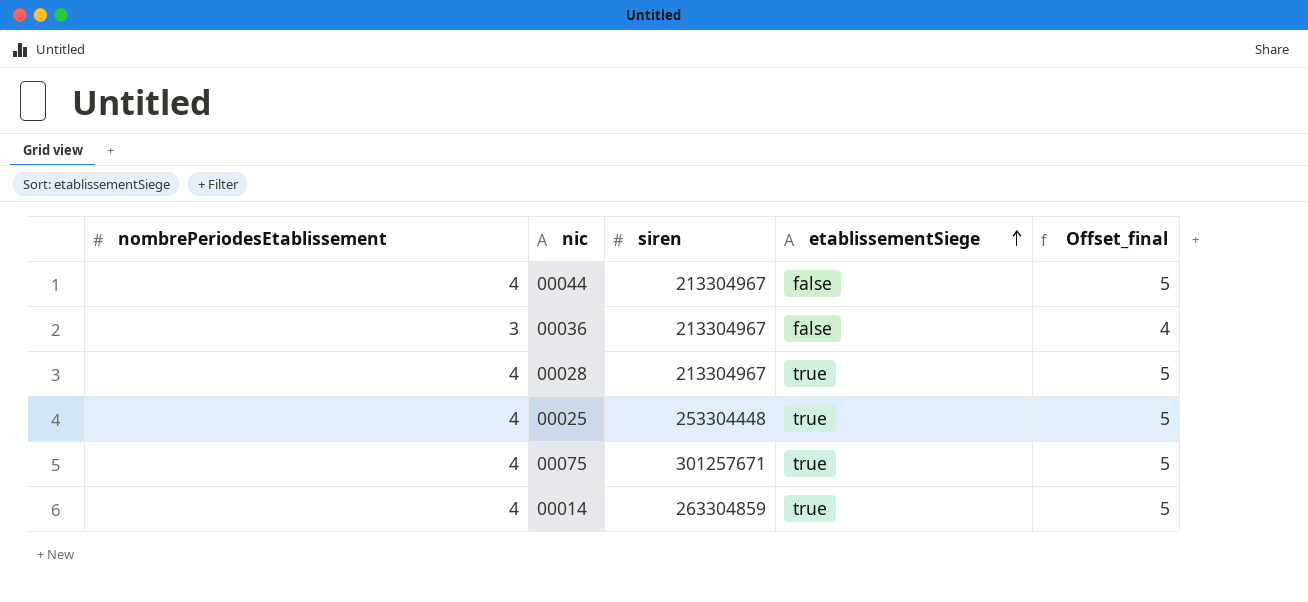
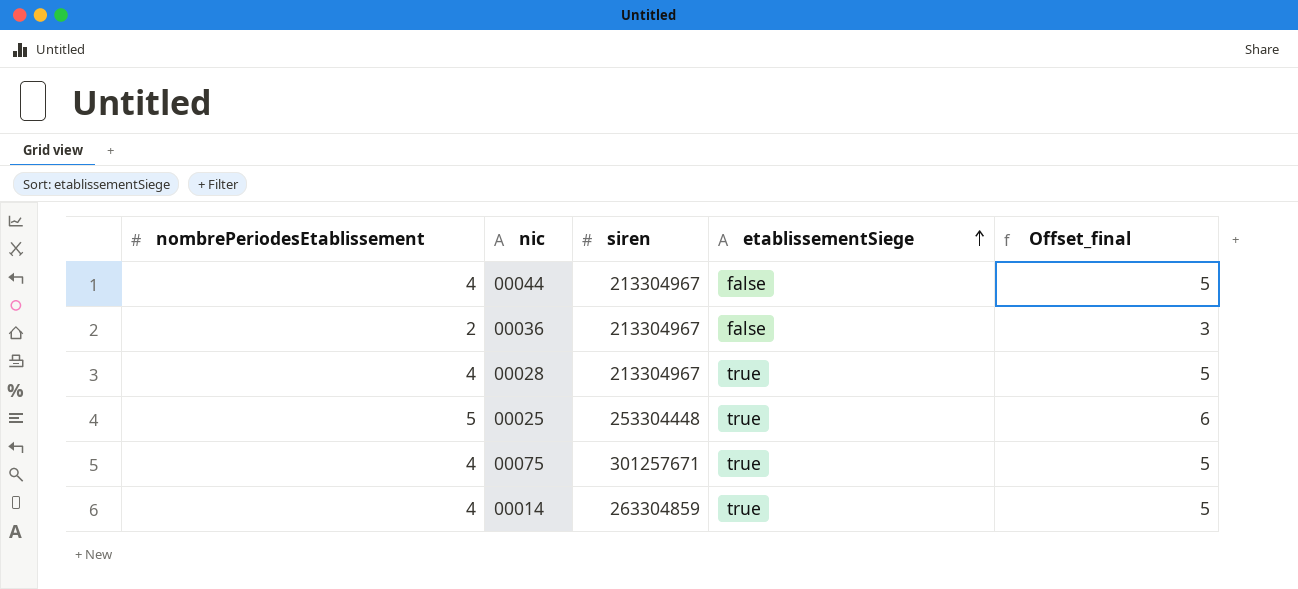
00036 | nombrePeriodesEtablissement: 3 -> 2
00036 | Offset_final: 4 -> 3
00025 | nombrePeriodesEtablissement: 4 -> 5
00025 | Offset_final: 5 -> 6

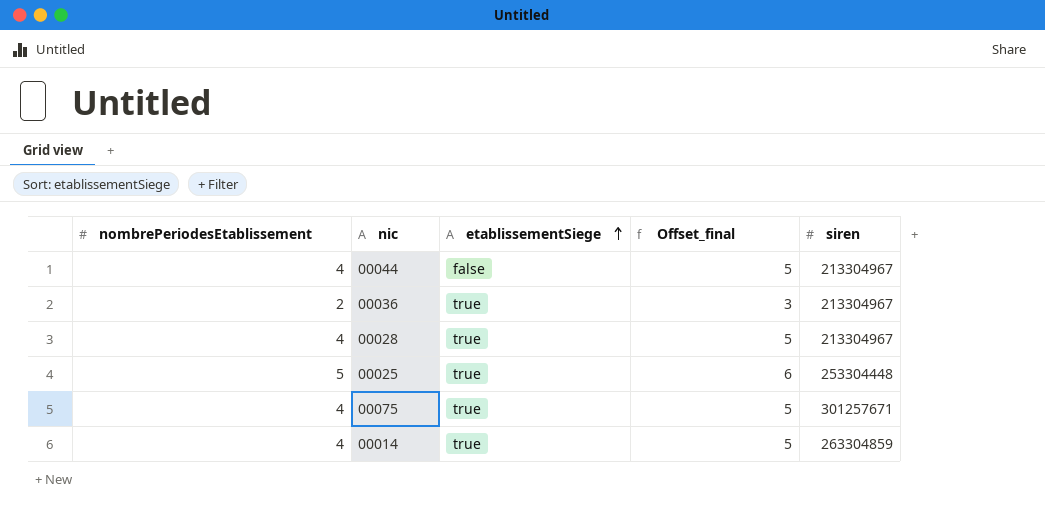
column siren | position: 3 -> 5
00036 | etablissementSiege: false -> true

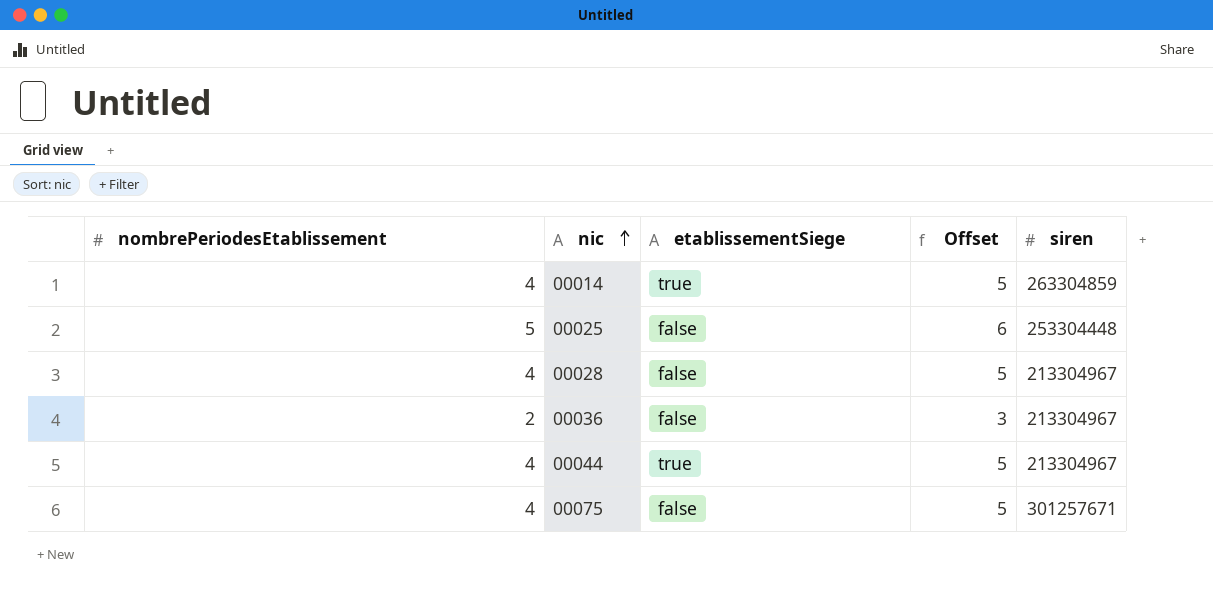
row order: etablissementSiege ascending -> nic ascending
column name: Offset_final -> Offset
00025 | etablissementSiege: true -> false
00028 | etablissementSiege: true -> false
00036 | etablissementSiege: true -> false
00044 | etablissementSiege: false -> true
00075 | etablissementSiege: true -> false

